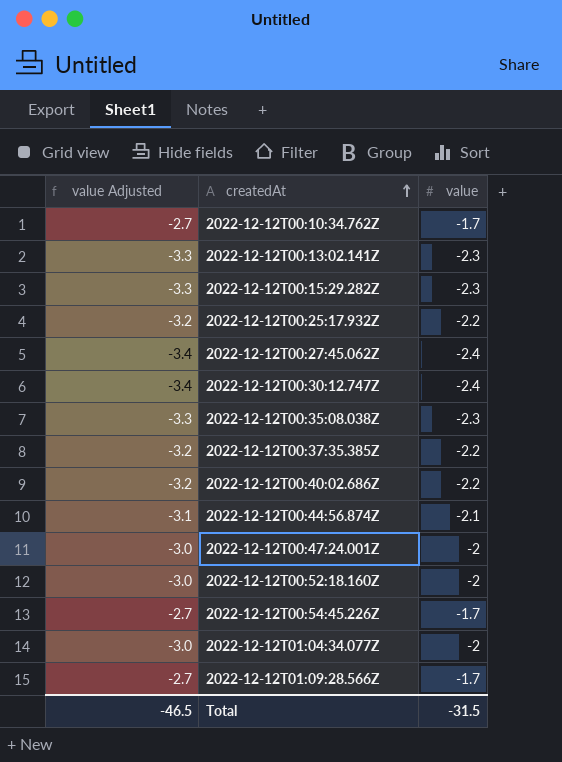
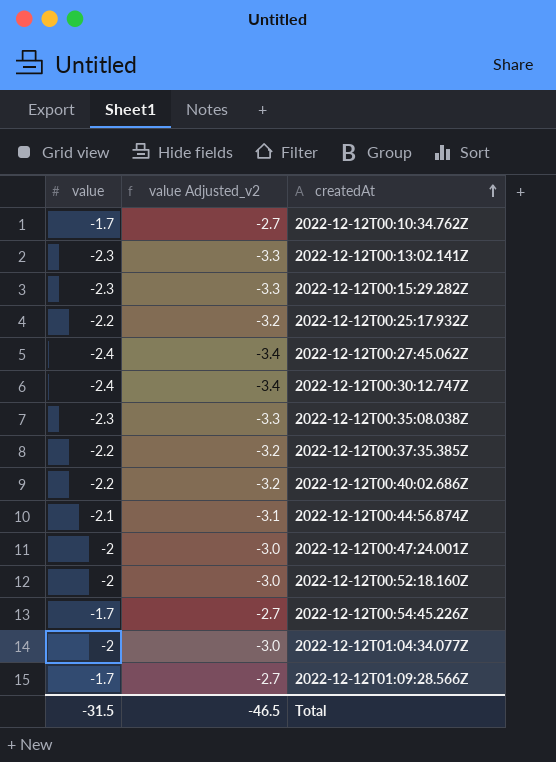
column value | position: 3 -> 1
column name: value Adjusted -> value Adjusted_v2

